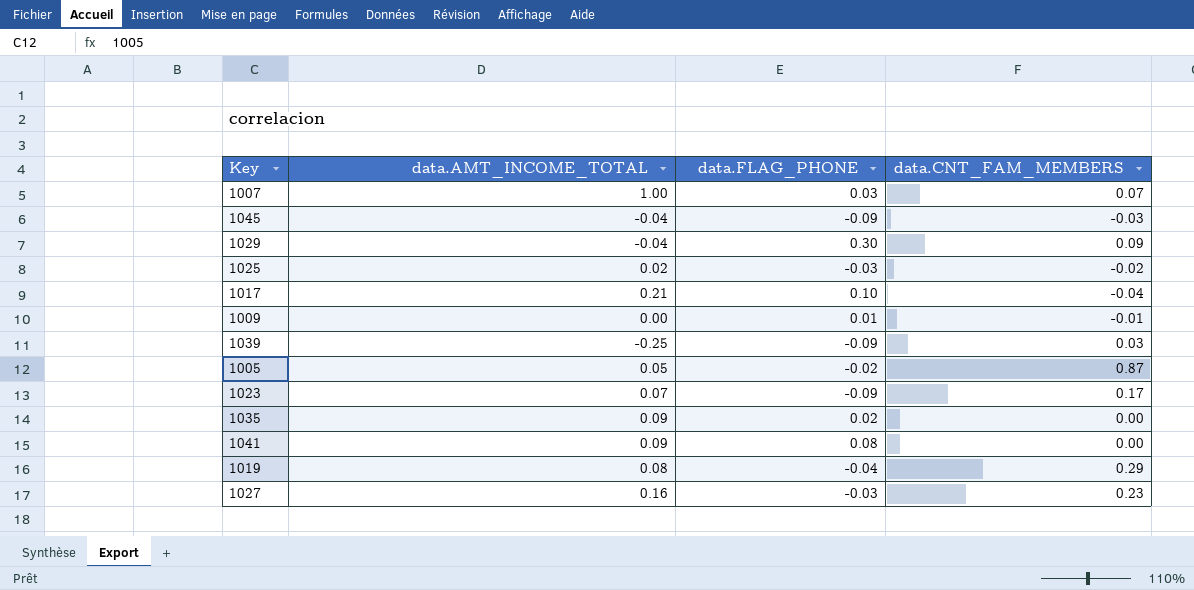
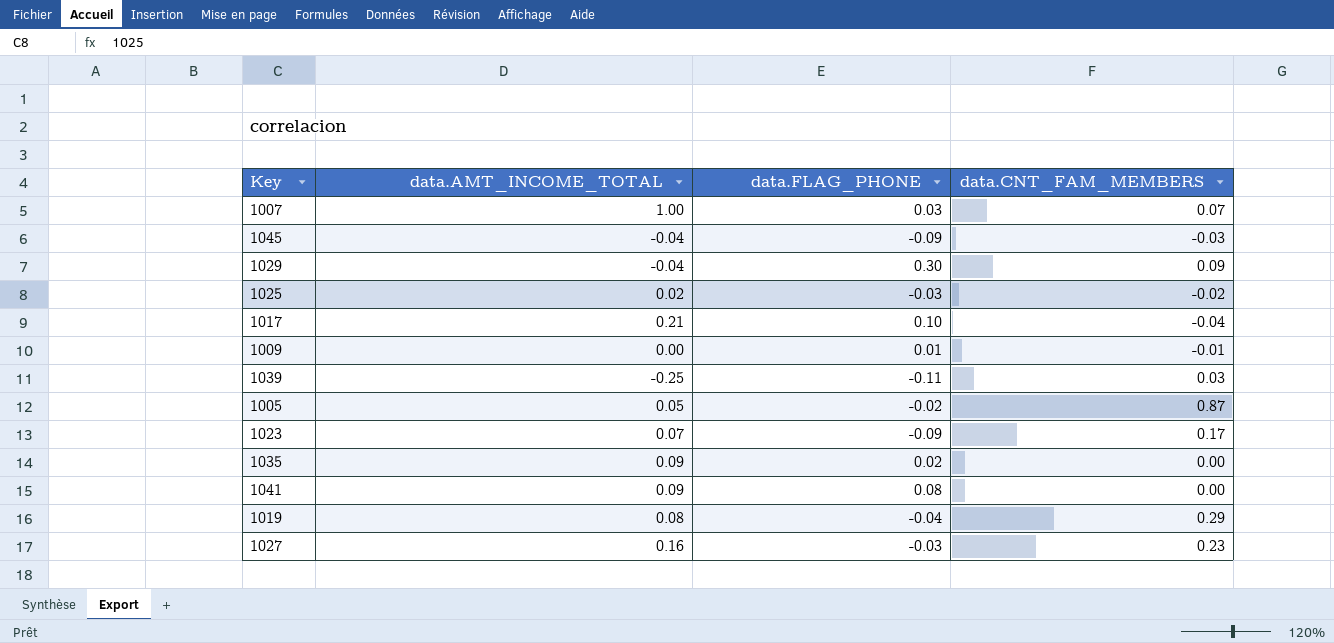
1039 | data.FLAG_PHONE: -0.09 -> -0.11

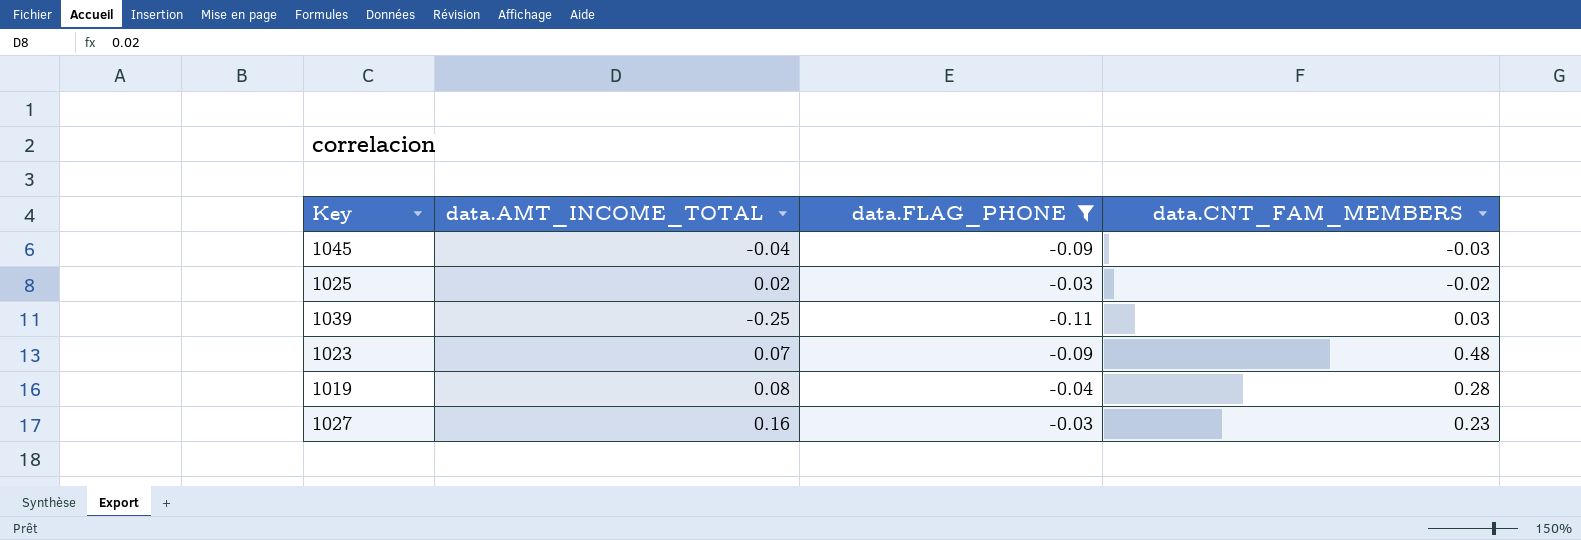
filter: none -> data.FLAG_PHONE <= -0.03
1023 | data.CNT_FAM_MEMBERS: 0.17 -> 0.48
1019 | data.CNT_FAM_MEMBERS: 0.29 -> 0.28

